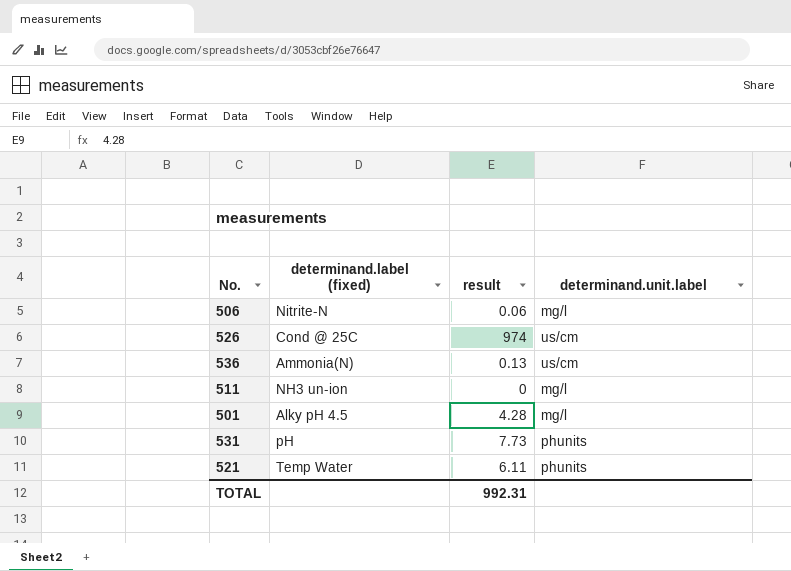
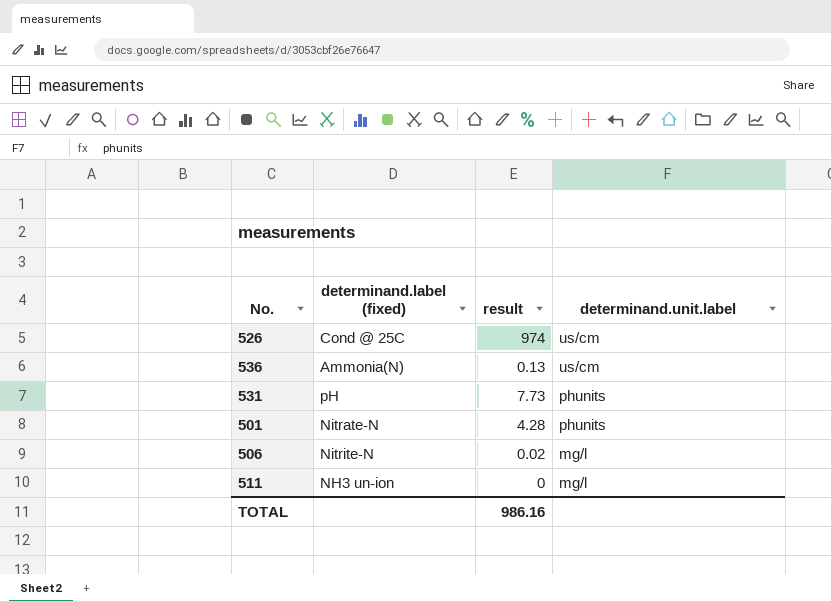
row order: none -> determinand.unit.label descending
row 521: Temp Water | 6.11 | phunits -> none
501 | determinand.label (fixed): Alky pH 4.5 -> Nitrate-N
501 | determinand.unit.label: mg/l -> phunits
506 | result: 0.06 -> 0.02
TOTAL | result: 992.31 -> 986.16

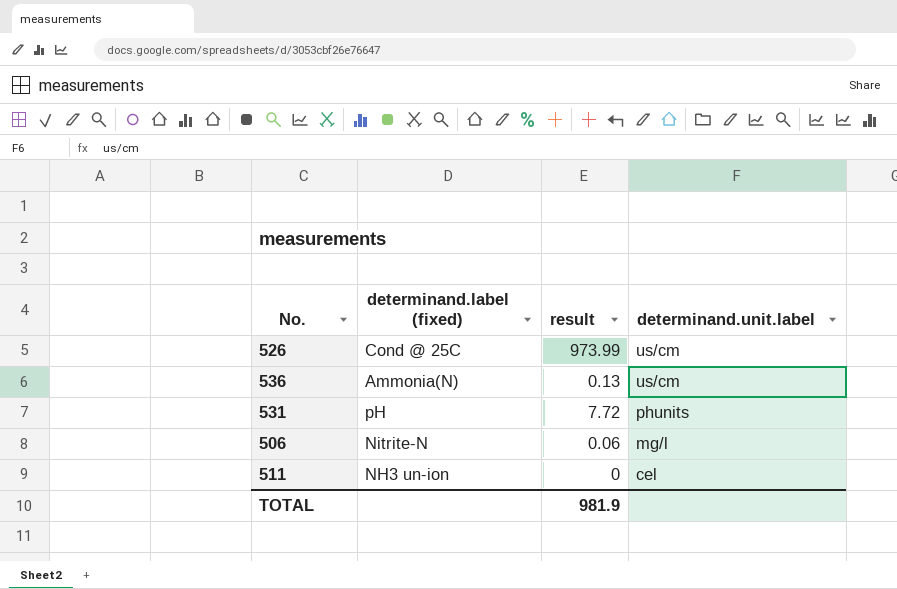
row 501: Nitrate-N | 4.28 | phunits -> none
526 | result: 974 -> 973.99
531 | result: 7.73 -> 7.72
506 | result: 0.02 -> 0.06
511 | determinand.unit.label: mg/l -> cel
TOTAL | result: 986.16 -> 981.9

